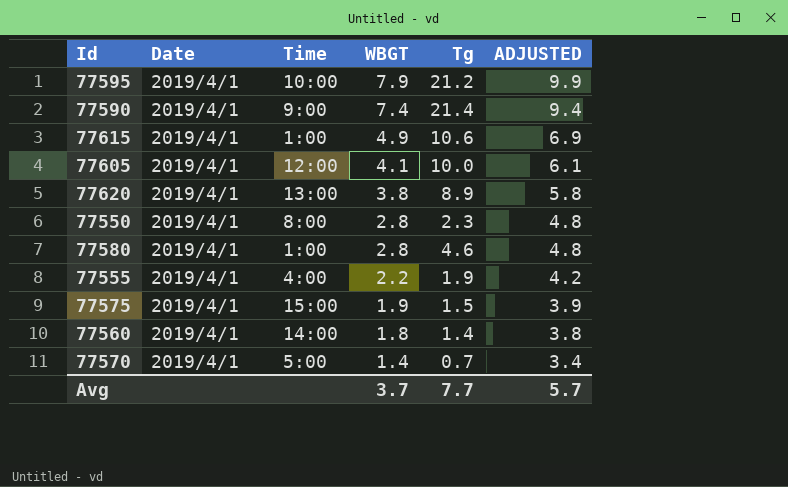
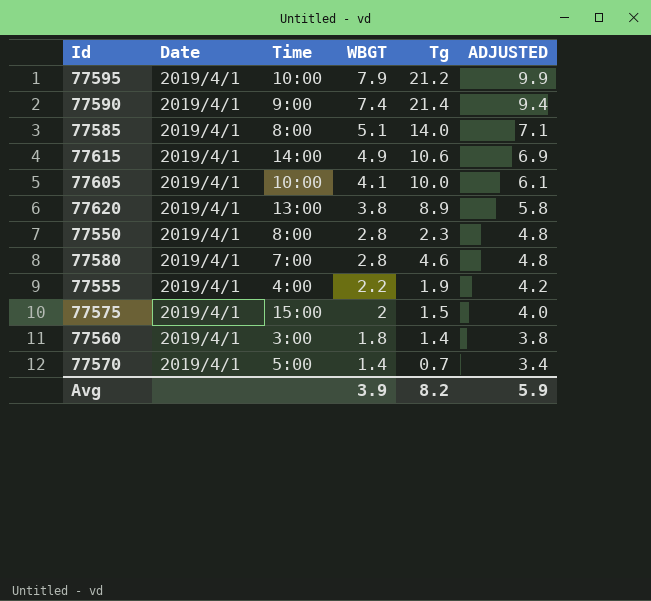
row 77585: none -> 2019/4/1 | 8:00 | 5.1 | 14.0 | 7.1
77615 | Time: 1:00 -> 14:00
77605 | Time: 12:00 -> 10:00
77580 | Time: 1:00 -> 7:00
77575 | WBGT: 1.9 -> 2
77575 | ADJUSTED: 3.9 -> 4.0
77560 | Time: 14:00 -> 3:00
Avg | WBGT: 3.7 -> 3.9
Avg | Tg: 7.7 -> 8.2
Avg | ADJUSTED: 5.7 -> 5.9

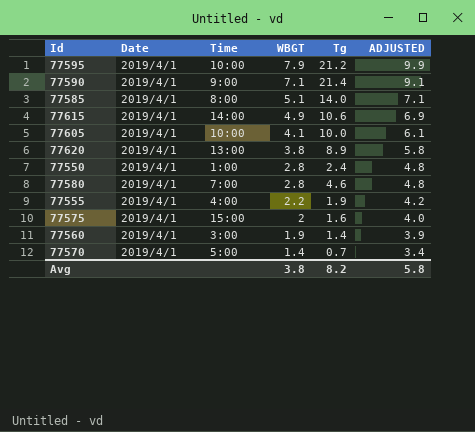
77590 | WBGT: 7.4 -> 7.1
77590 | ADJUSTED: 9.4 -> 9.1
77550 | Time: 8:00 -> 1:00
77550 | Tg: 2.3 -> 2.4
77575 | Tg: 1.5 -> 1.6
77560 | WBGT: 1.8 -> 1.9
77560 | ADJUSTED: 3.8 -> 3.9
Avg | WBGT: 3.9 -> 3.8
Avg | ADJUSTED: 5.9 -> 5.8

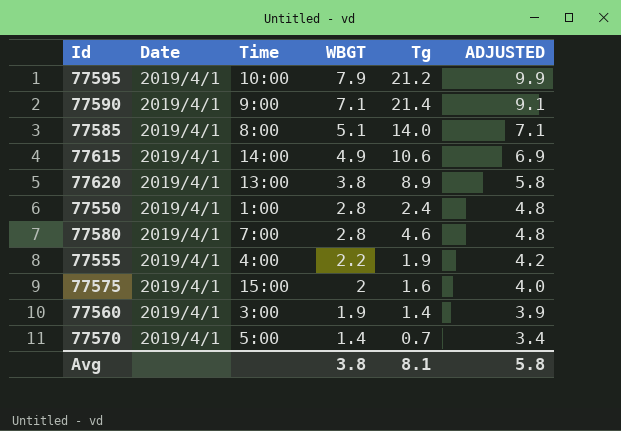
row 77605: 2019/4/1 | 10:00 | 4.1 | 10.0 | 6.1 -> none
Avg | Tg: 8.2 -> 8.1

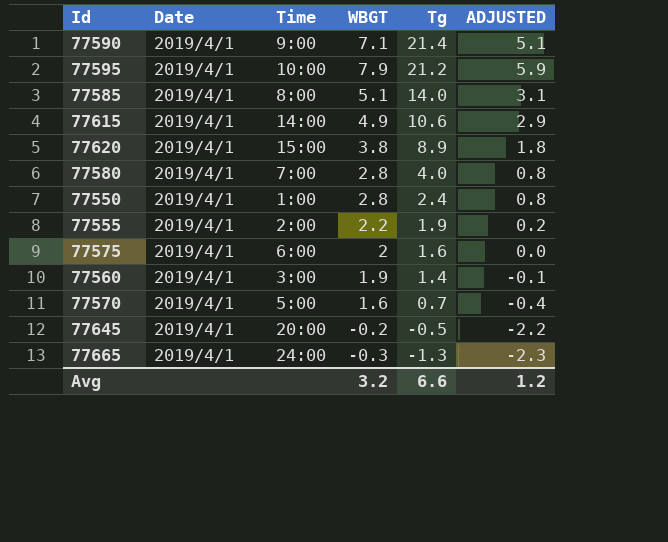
row order: WBGT descending -> Tg descending
column ADJUSTED | formula: [WBGT] + 2 -> [WBGT] - 2
77620 | Time: 13:00 -> 15:00
77580 | Tg: 4.6 -> 4.0
77555 | Time: 4:00 -> 2:00
77575 | Time: 15:00 -> 6:00
77570 | WBGT: 1.4 -> 1.6
row 77645: none -> 2019/4/1 | 20:00 | -0.2 | -0.5 | -2.2
row 77665: none -> 2019/4/1 | 24:00 | -0.3 | -1.3 | -2.3
Avg | WBGT: 3.8 -> 3.2
Avg | Tg: 8.1 -> 6.6
Avg | ADJUSTED: 5.8 -> 1.2

